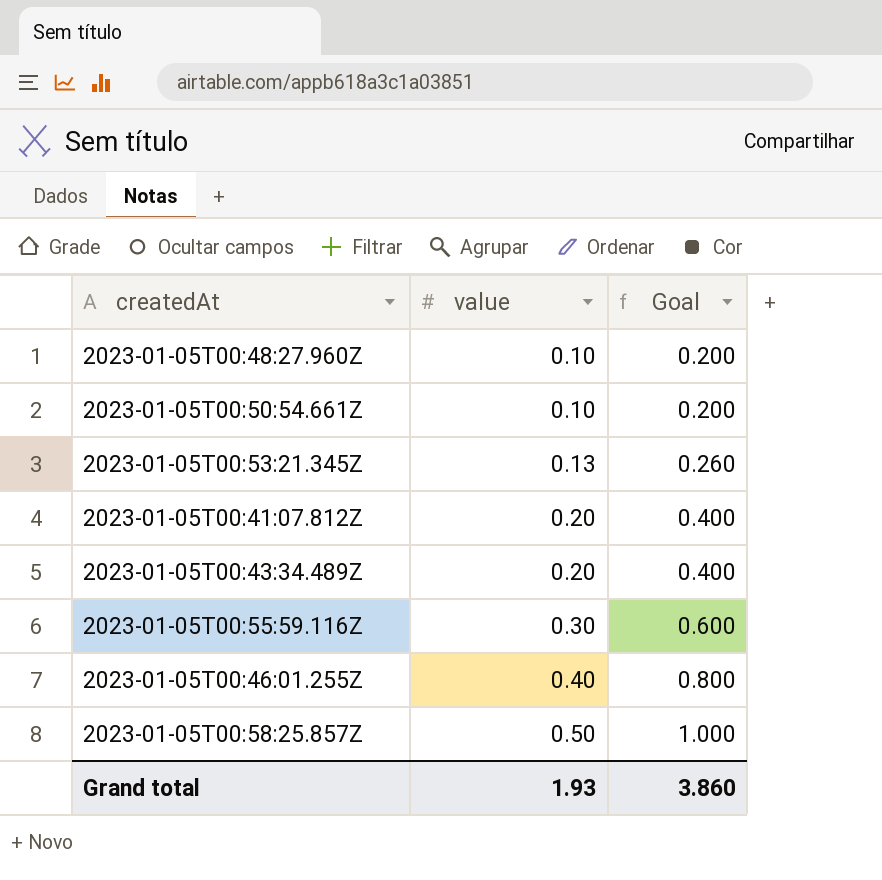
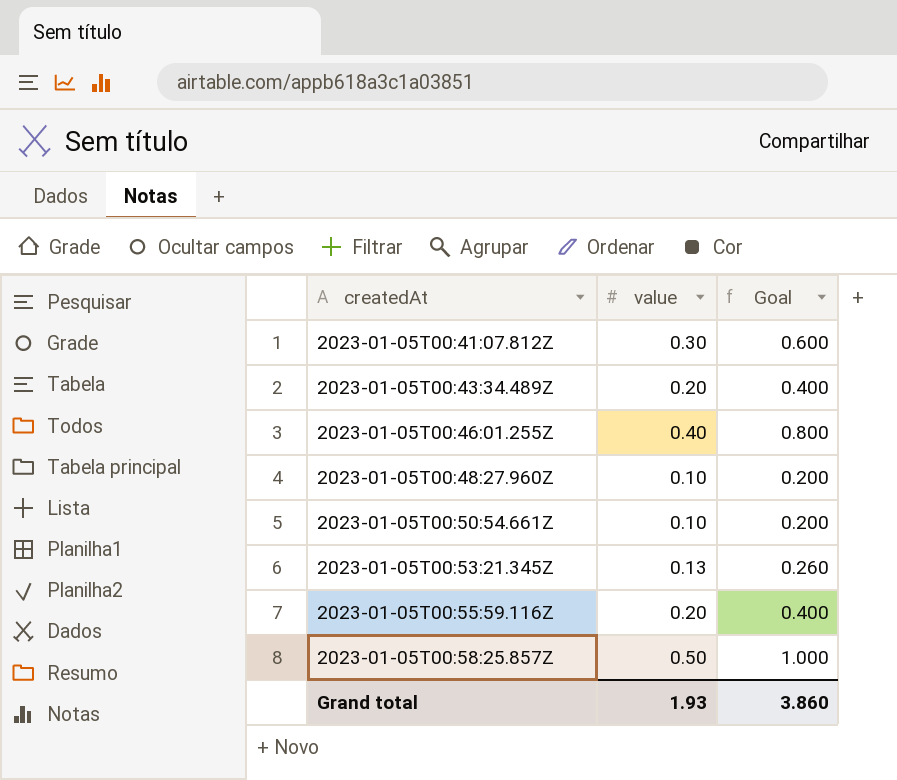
row order: value ascending -> createdAt ascending
2023-01-05T00:41:07.812Z | value: 0.20 -> 0.30
2023-01-05T00:41:07.812Z | Goal: 0.400 -> 0.600
2023-01-05T00:55:59.116Z | value: 0.30 -> 0.20
2023-01-05T00:55:59.116Z | Goal: 0.600 -> 0.400

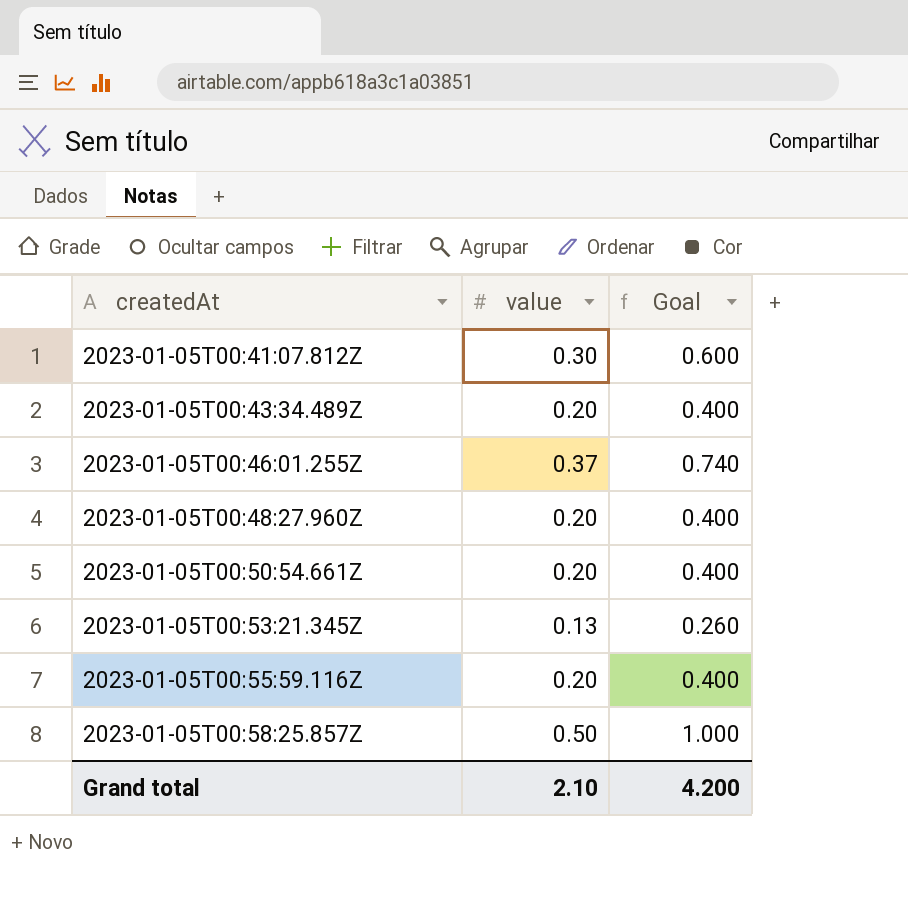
2023-01-05T00:46:01.255Z | value: 0.40 -> 0.37
2023-01-05T00:46:01.255Z | Goal: 0.800 -> 0.740
2023-01-05T00:48:27.960Z | value: 0.10 -> 0.20
2023-01-05T00:48:27.960Z | Goal: 0.200 -> 0.400
2023-01-05T00:50:54.661Z | value: 0.10 -> 0.20
2023-01-05T00:50:54.661Z | Goal: 0.200 -> 0.400
Grand total | value: 1.93 -> 2.10
Grand total | Goal: 3.860 -> 4.200

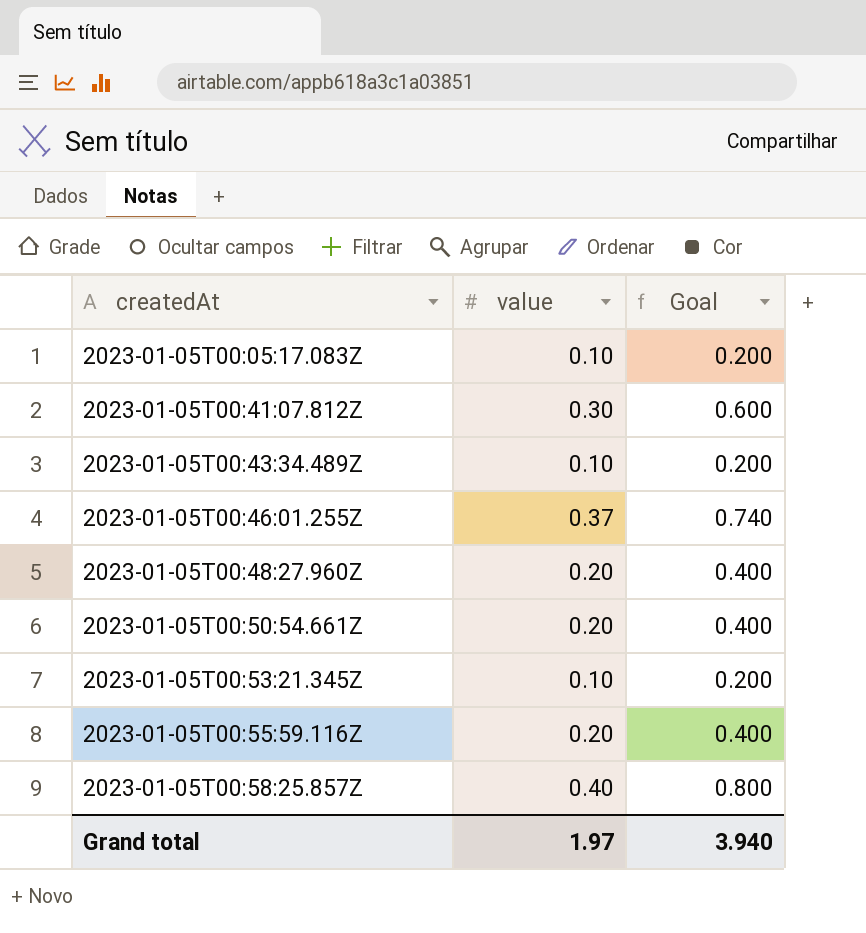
row 2023-01-05T00:05:17.083Z: none -> 0.10 | 0.200
2023-01-05T00:43:34.489Z | value: 0.20 -> 0.10
2023-01-05T00:43:34.489Z | Goal: 0.400 -> 0.200
2023-01-05T00:53:21.345Z | value: 0.13 -> 0.10
2023-01-05T00:53:21.345Z | Goal: 0.260 -> 0.200
2023-01-05T00:58:25.857Z | value: 0.50 -> 0.40
2023-01-05T00:58:25.857Z | Goal: 1.000 -> 0.800
Grand total | value: 2.10 -> 1.97
Grand total | Goal: 4.200 -> 3.940

